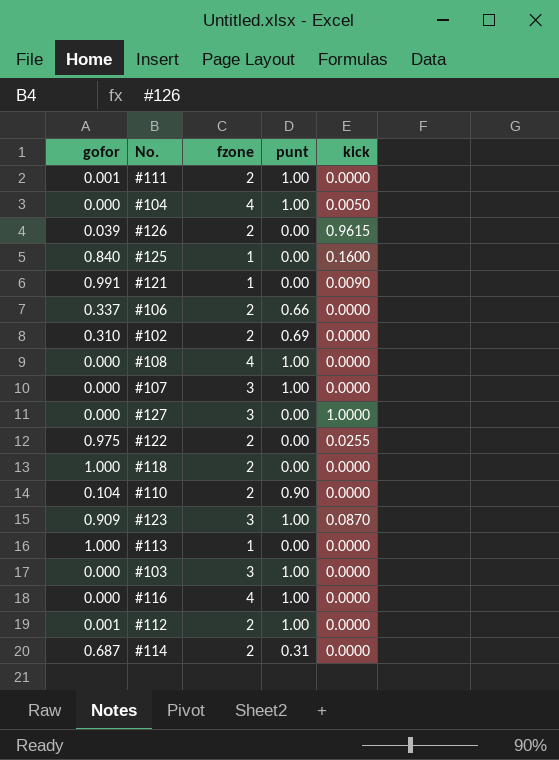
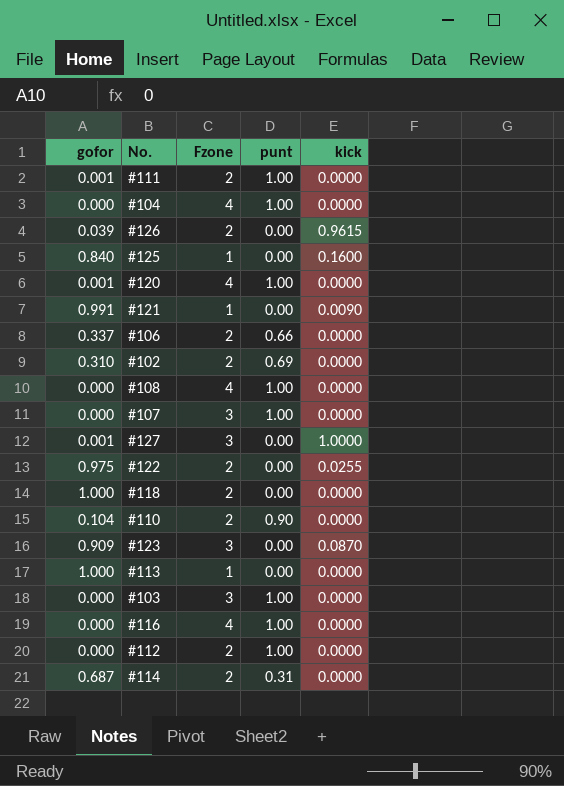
column name: fzone -> Fzone
#104 | kick: 0.0050 -> 0.0000
row #120: none -> 0.001 | 4 | 1.00 | 0.0000
#127 | gofor: 0.000 -> 0.001
#123 | punt: 1.00 -> 0.00
#112 | gofor: 0.001 -> 0.000

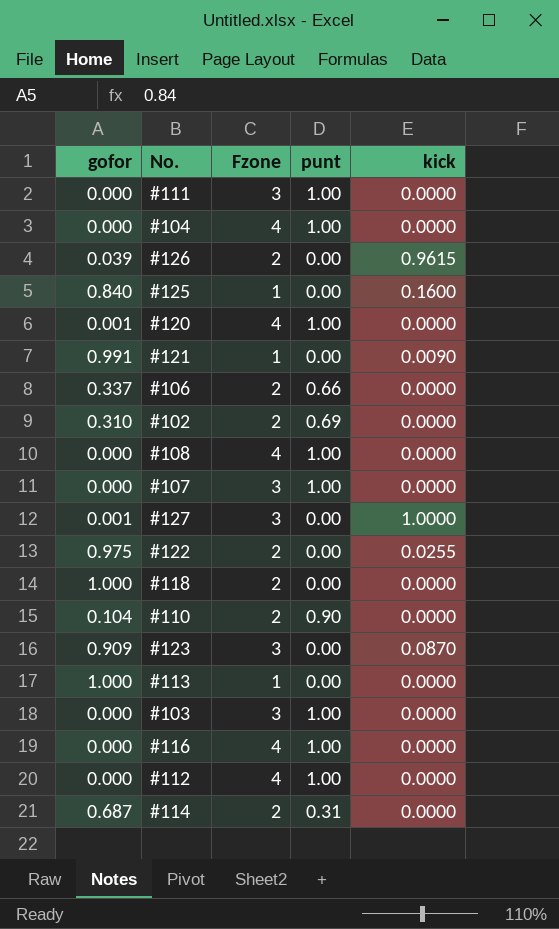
#111 | gofor: 0.001 -> 0.000
#111 | Fzone: 2 -> 3
#112 | Fzone: 2 -> 4

